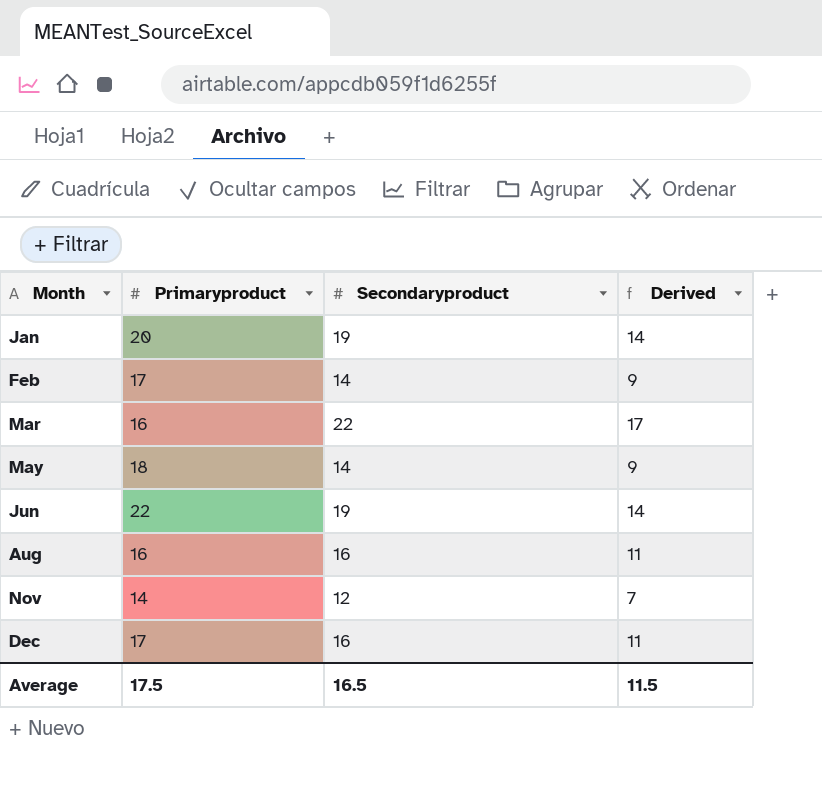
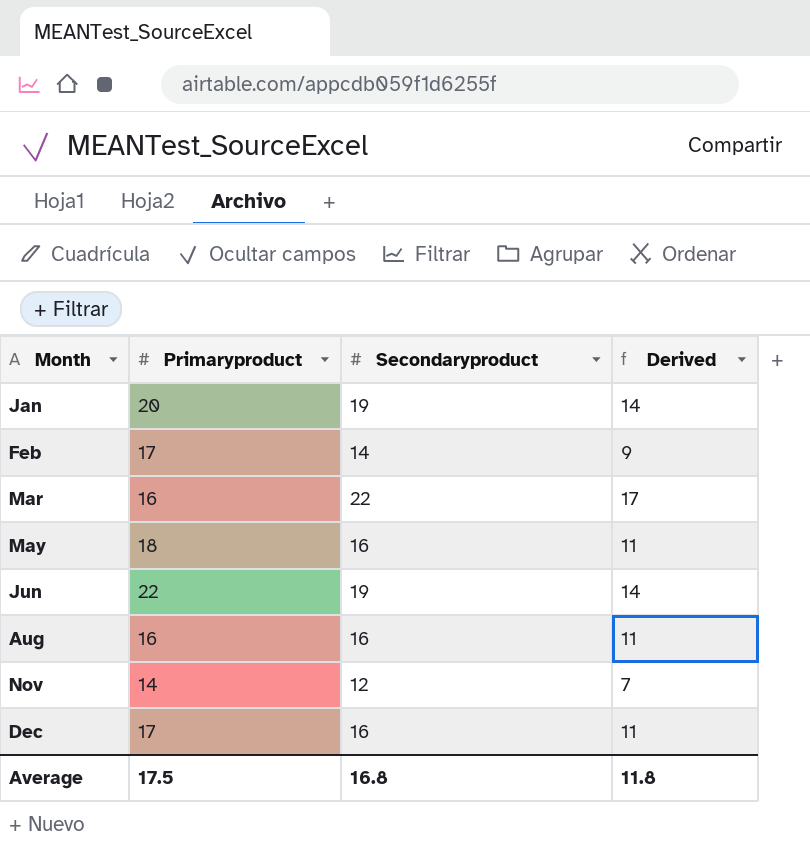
May | Secondaryproduct: 14 -> 16
May | Derived: 9 -> 11
Average | Secondaryproduct: 16.5 -> 16.8
Average | Derived: 11.5 -> 11.8

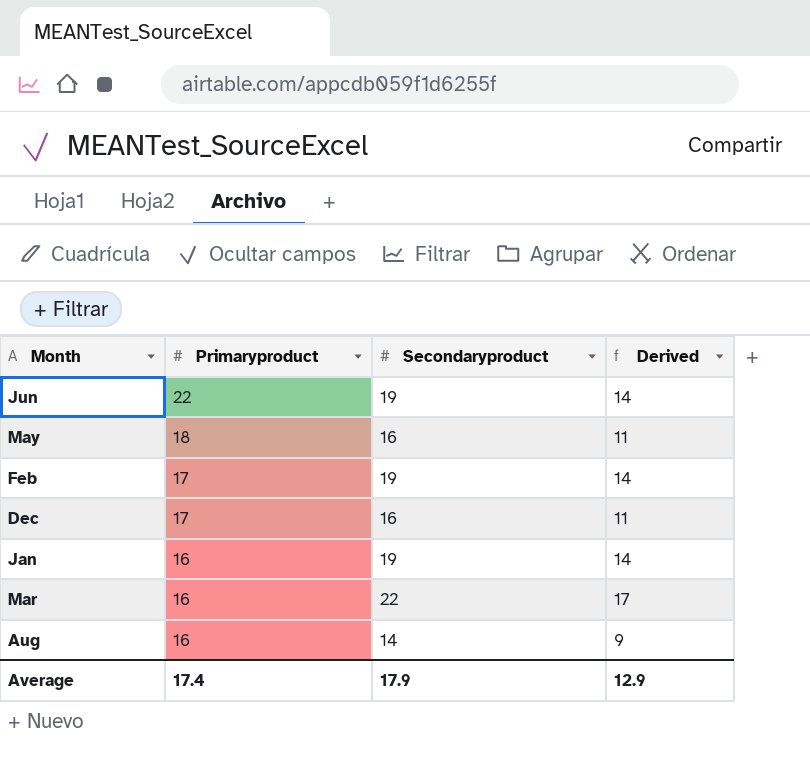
row order: Month ascending -> Primaryproduct descending
row Nov: 14 | 12 | 7 -> none
Feb | Secondaryproduct: 14 -> 19
Feb | Derived: 9 -> 14
Jan | Primaryproduct: 20 -> 16
Aug | Secondaryproduct: 16 -> 14
Aug | Derived: 11 -> 9
Average | Primaryproduct: 17.5 -> 17.4
Average | Secondaryproduct: 16.8 -> 17.9
Average | Derived: 11.8 -> 12.9

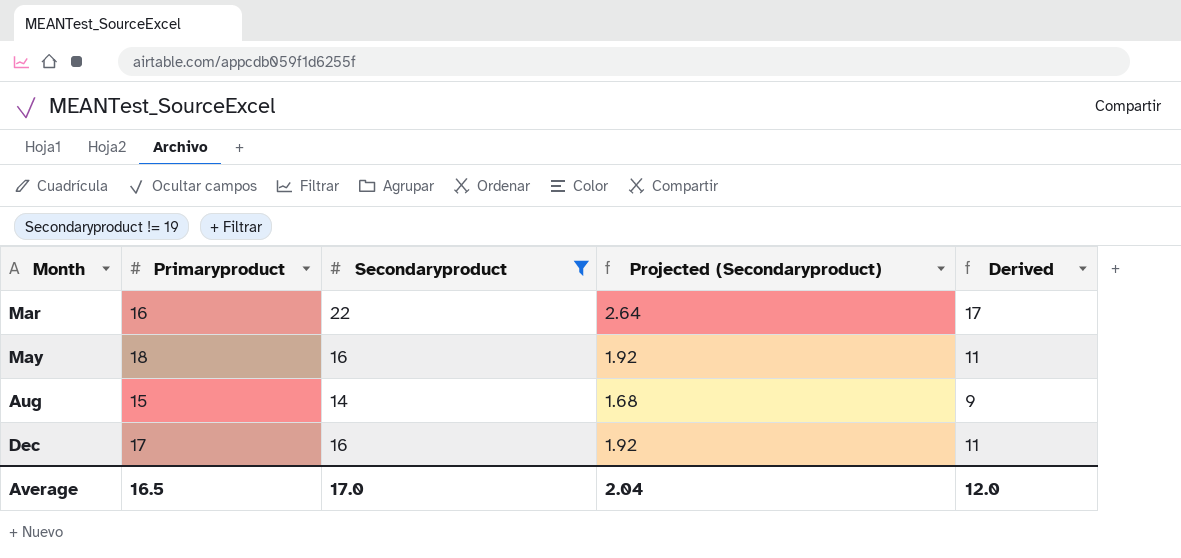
filter: none -> Secondaryproduct != 19
row order: Primaryproduct descending -> Month ascending
column Projected (Secondaryproduct) | formula: none -> [Secondaryproduct] * 0.12
Aug | Primaryproduct: 16 -> 15
Average | Primaryproduct: 17.4 -> 16.5
Average | Secondaryproduct: 17.9 -> 17.0
Average | Derived: 12.9 -> 12.0

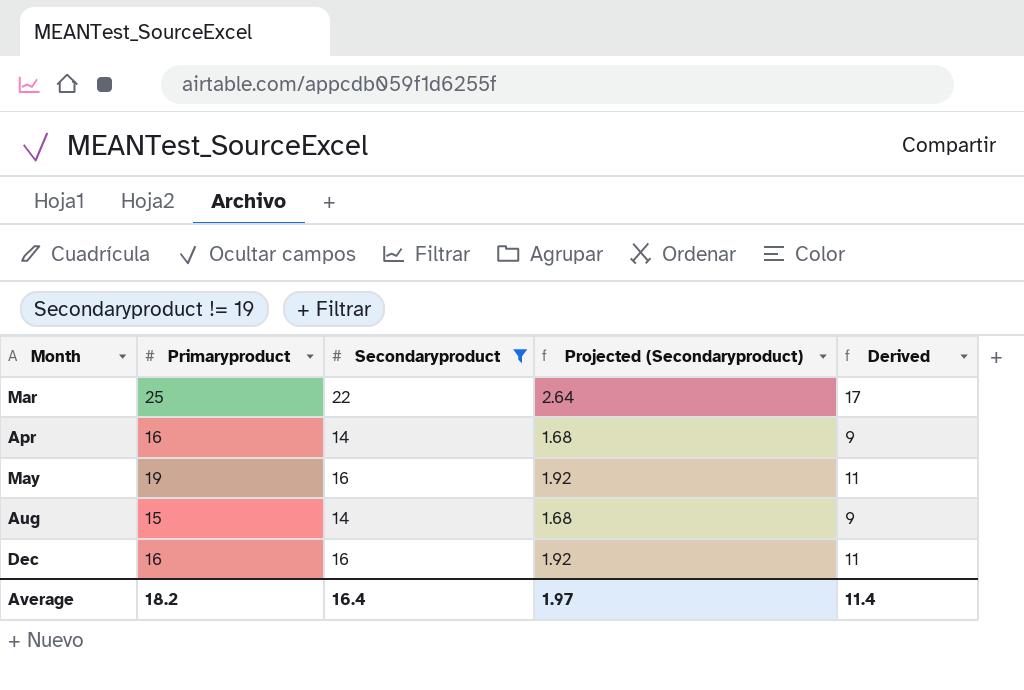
Mar | Primaryproduct: 16 -> 25
row Apr: none -> 16 | 14 | 1.68 | 9
May | Primaryproduct: 18 -> 19
Dec | Primaryproduct: 17 -> 16
Average | Primaryproduct: 16.5 -> 18.2
Average | Secondaryproduct: 17.0 -> 16.4
Average | Projected (Secondaryproduct): 2.04 -> 1.97
Average | Derived: 12.0 -> 11.4

